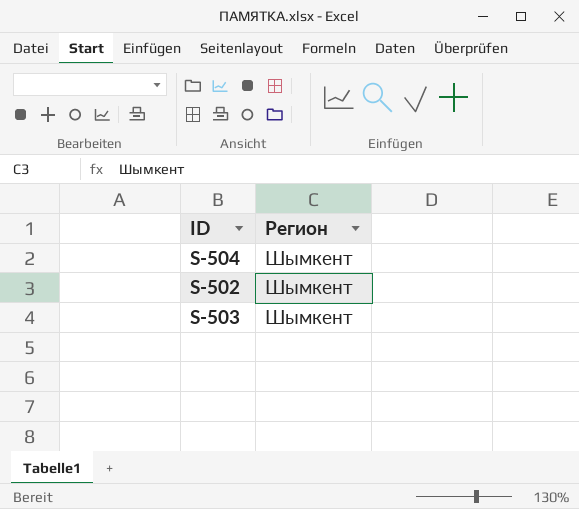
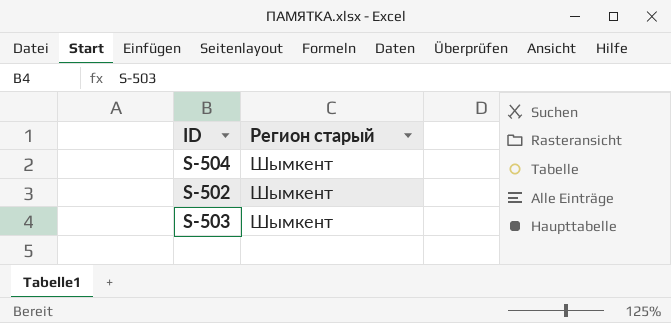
column name: Регион -> Регион старый

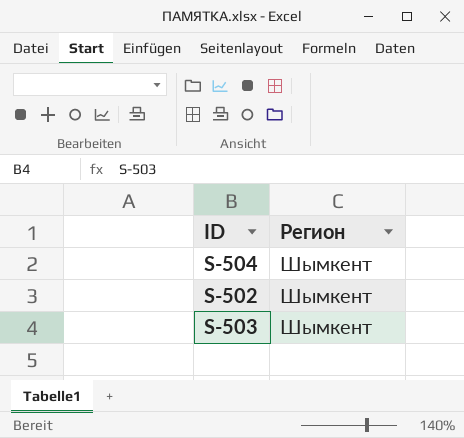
column name: Регион старый -> Регион

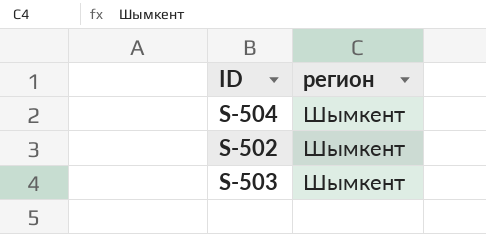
column name: Регион -> регион

